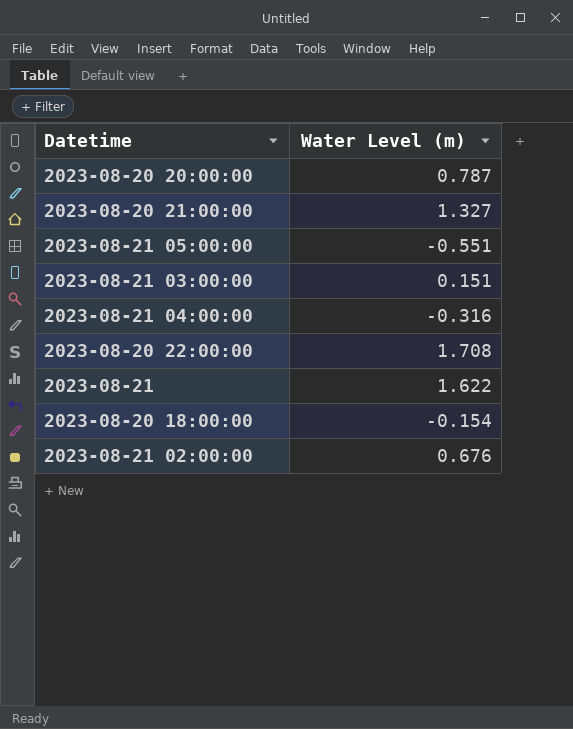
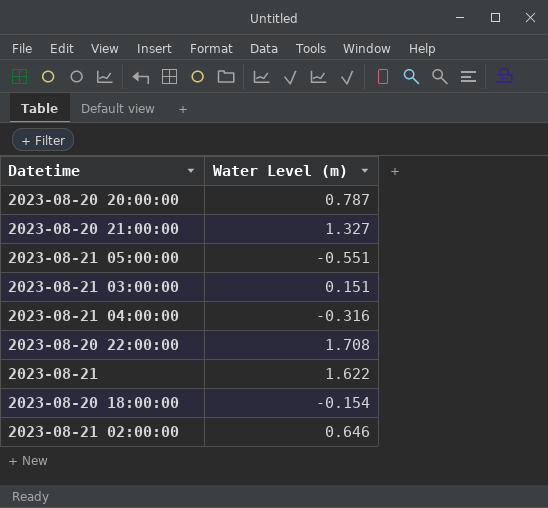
2023-08-21 02:00:00 | Water Level (m): 0.676 -> 0.646

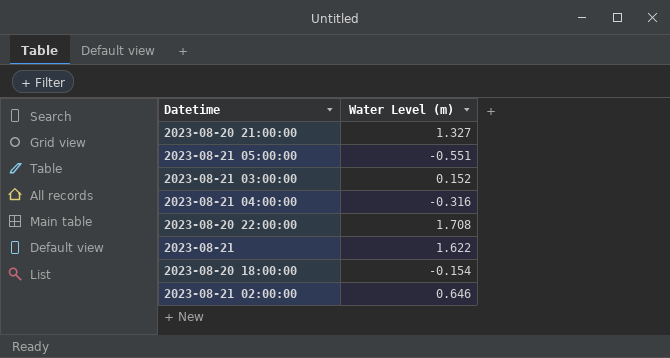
row 2023-08-20 20:00:00: 0.787 -> none
2023-08-21 03:00:00 | Water Level (m): 0.151 -> 0.152

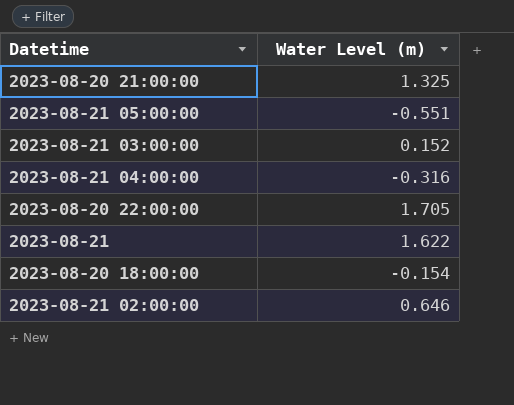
2023-08-20 21:00:00 | Water Level (m): 1.327 -> 1.325
2023-08-20 22:00:00 | Water Level (m): 1.708 -> 1.705

